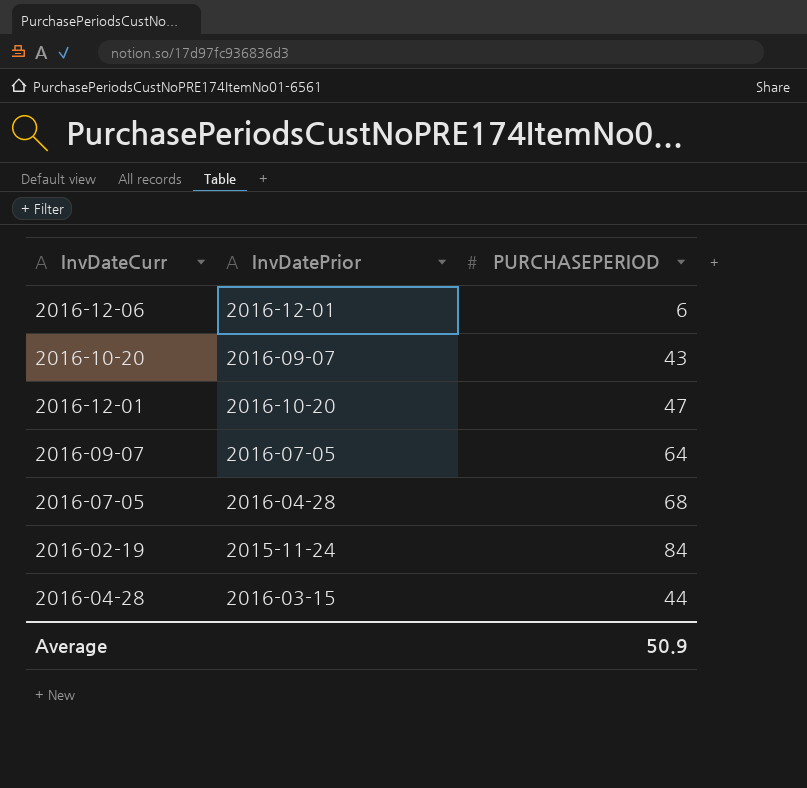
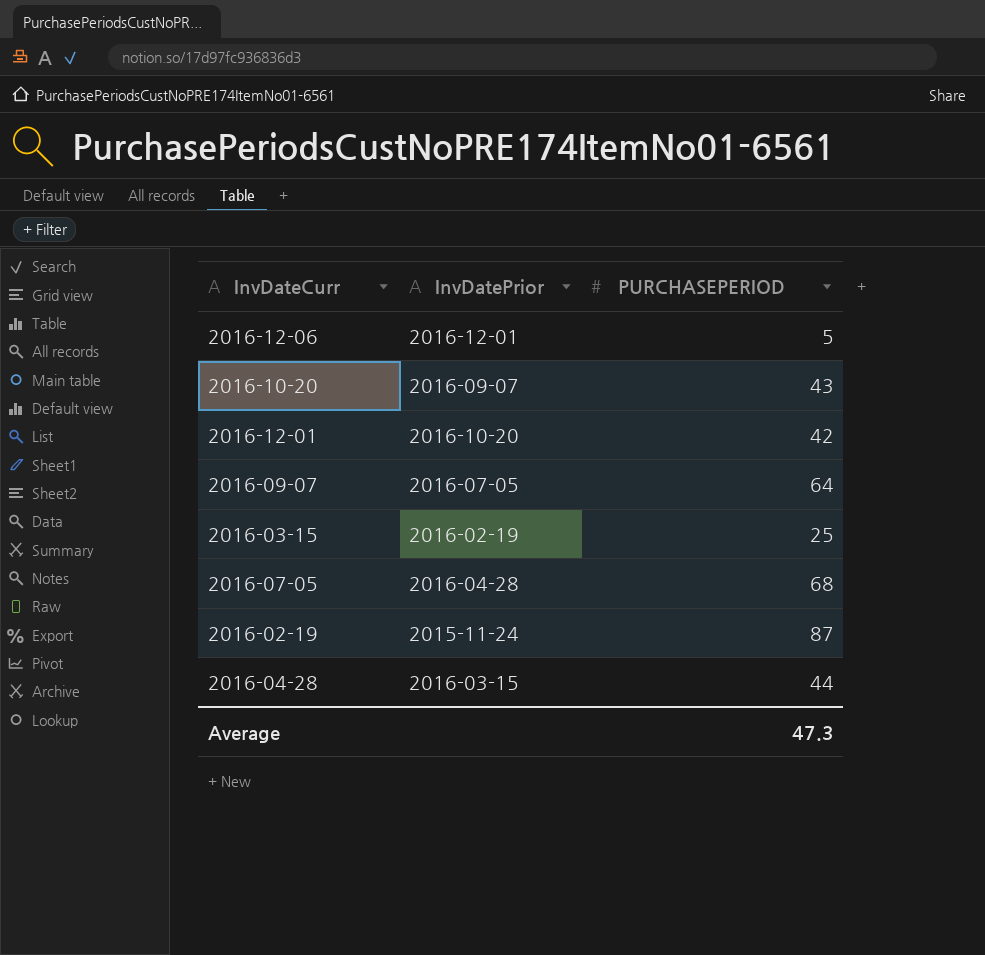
2016-12-06 | PURCHASEPERIOD: 6 -> 5
2016-12-01 | PURCHASEPERIOD: 47 -> 42
row 2016-03-15: none -> 2016-02-19 | 25
2016-02-19 | PURCHASEPERIOD: 84 -> 87
Average | PURCHASEPERIOD: 50.9 -> 47.3

